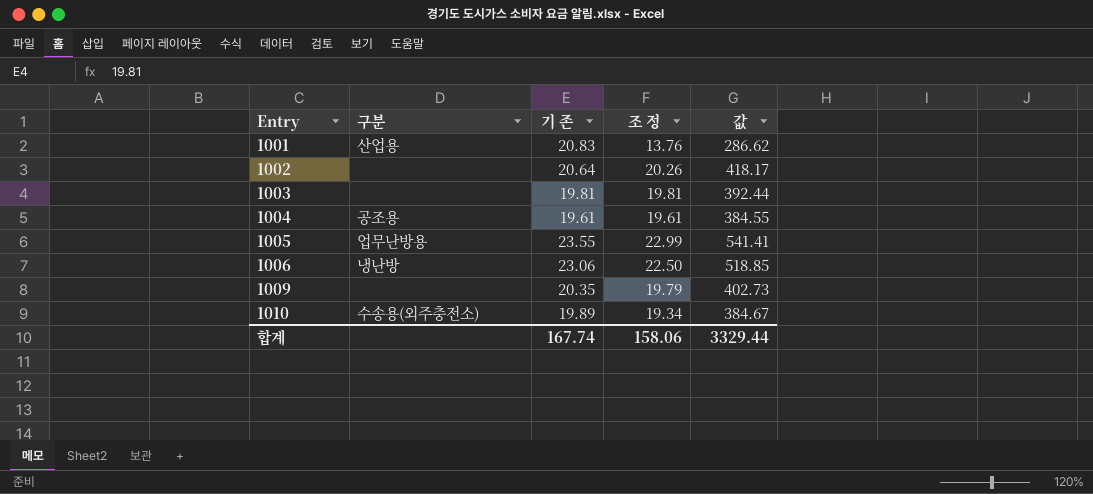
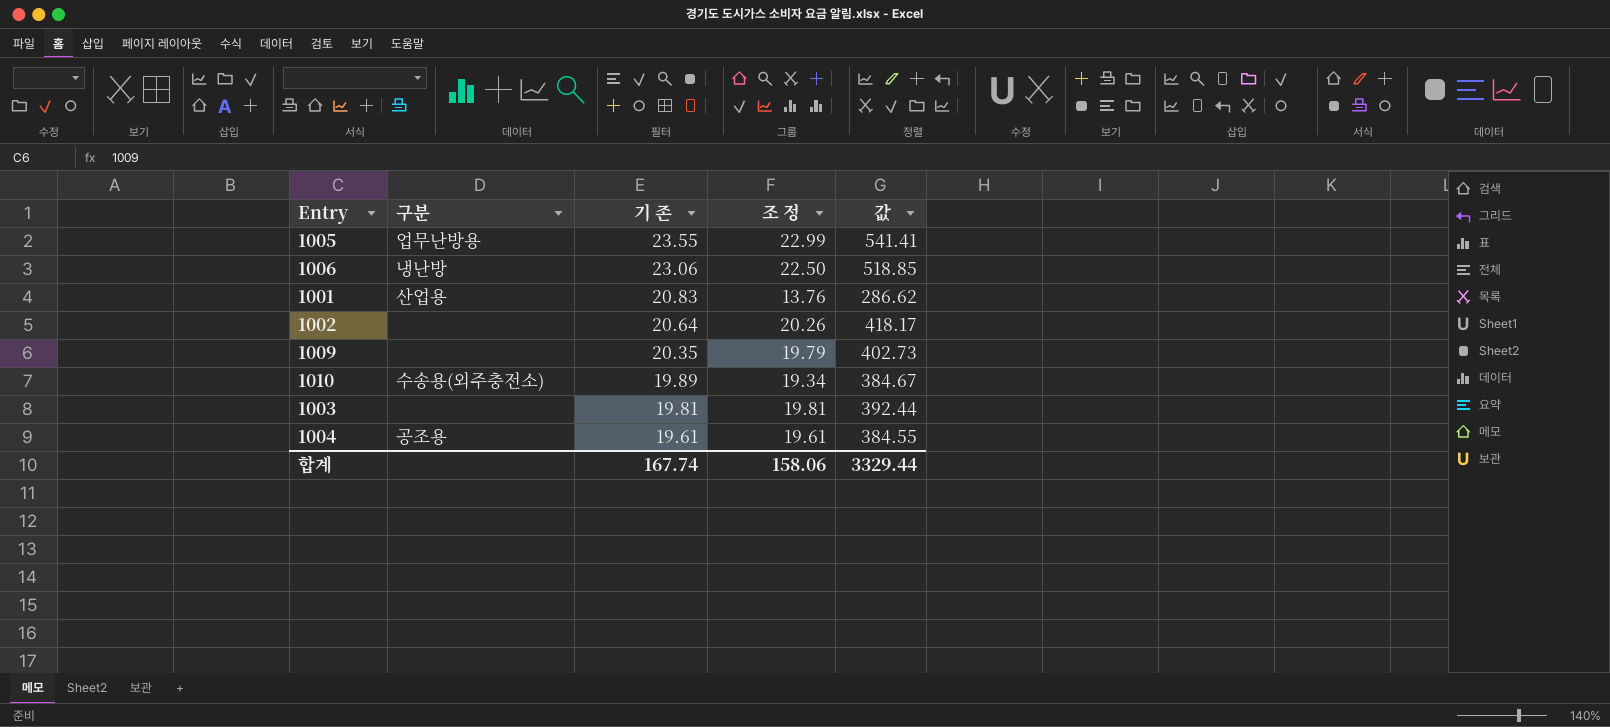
row order: Entry ascending -> 기 존 descending

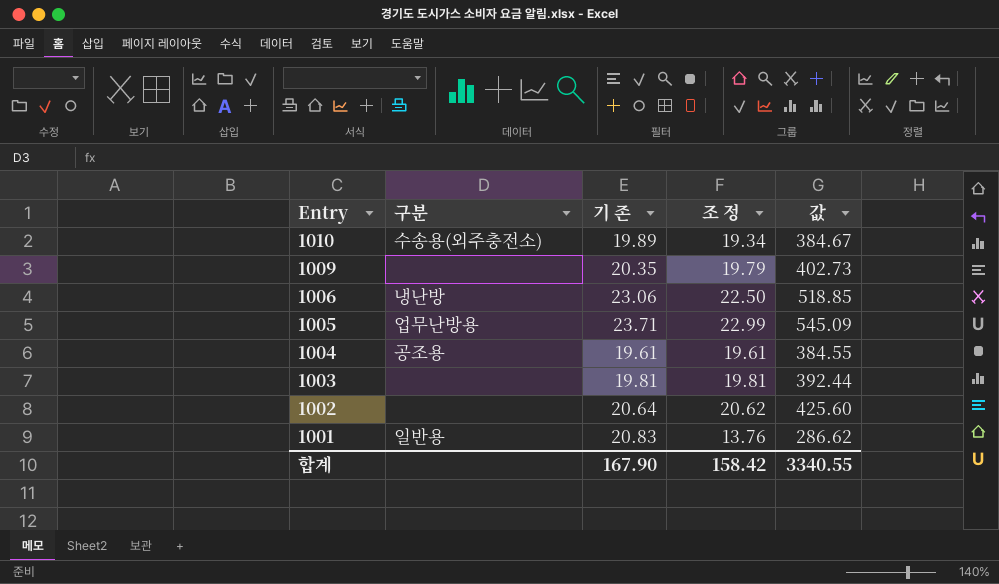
row order: 기 존 descending -> Entry descending
1005 | 기 존: 23.55 -> 23.71
1005 | 값: 541.41 -> 545.09
1002 | 조 정: 20.26 -> 20.62
1002 | 값: 418.17 -> 425.60
1001 | 구분: 산업용 -> 일반용
합계 | 기 존: 167.74 -> 167.90
합계 | 조 정: 158.06 -> 158.42
합계 | 값: 3329.44 -> 3340.55

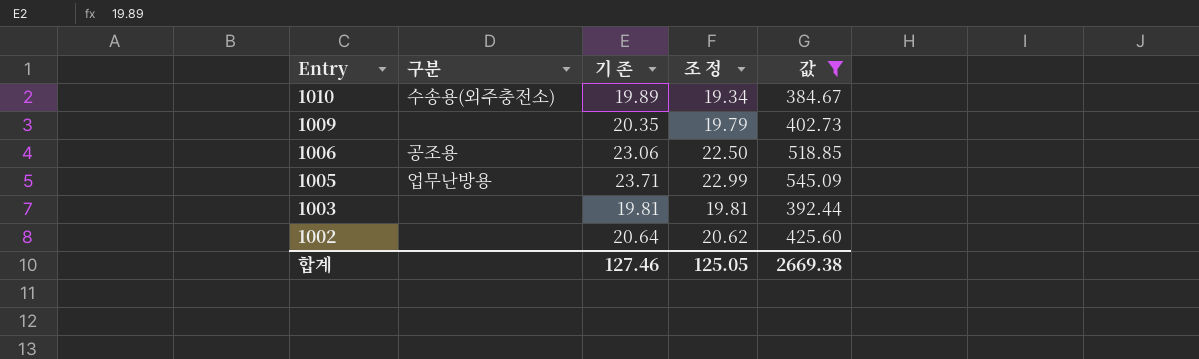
filter: none -> 값 >= 384.67
1006 | 구분: 냉난방 -> 공조용
합계 | 기 존: 167.90 -> 127.46
합계 | 조 정: 158.42 -> 125.05
합계 | 값: 3340.55 -> 2669.38

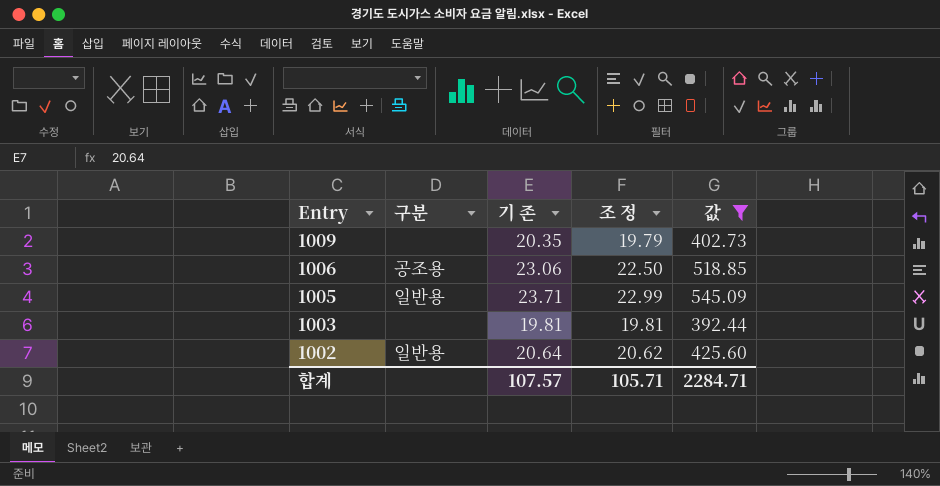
row 1010: 수송용(외주충전소) | 19.89 | 19.34 | 384.67 -> none
1005 | 구분: 업무난방용 -> 일반용
1002 | 구분: none -> 일반용
합계 | 기 존: 127.46 -> 107.57
합계 | 조 정: 125.05 -> 105.71
합계 | 값: 2669.38 -> 2284.71

